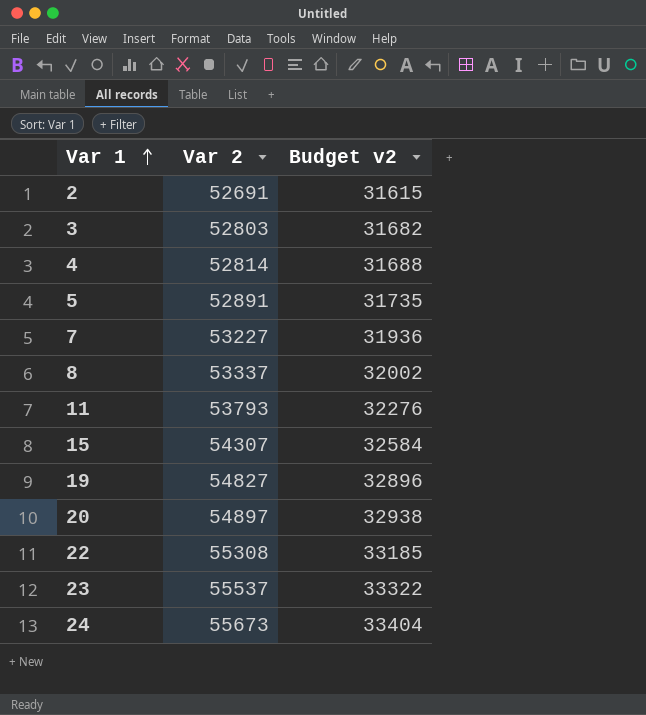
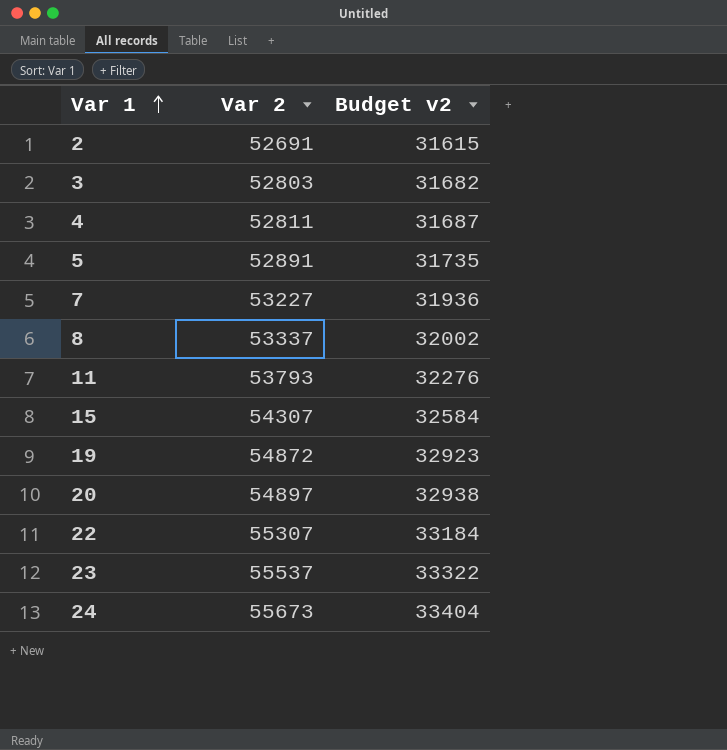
4 | Var 2: 52814 -> 52811
4 | Budget v2: 31688 -> 31687
19 | Var 2: 54827 -> 54872
19 | Budget v2: 32896 -> 32923
22 | Var 2: 55308 -> 55307
22 | Budget v2: 33185 -> 33184

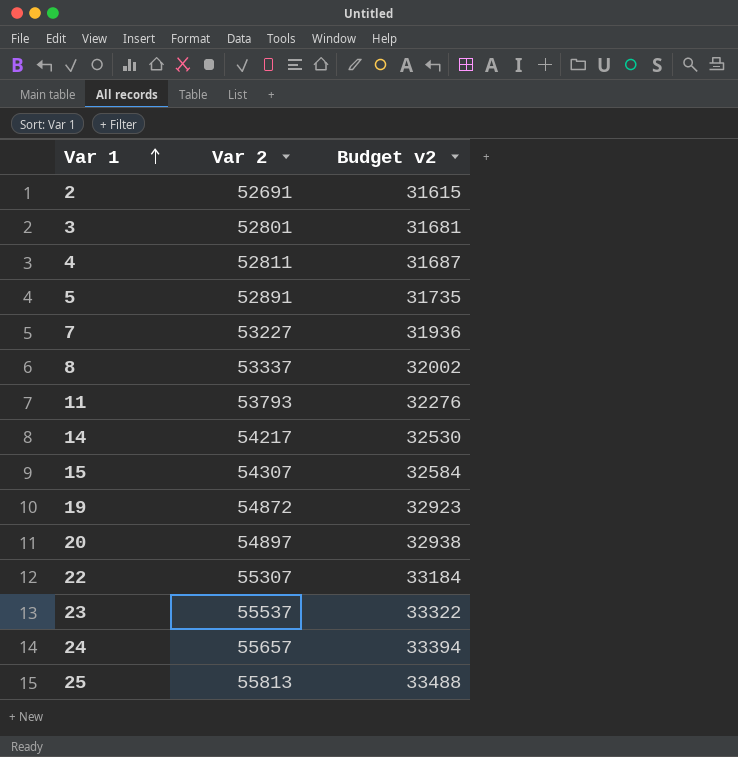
3 | Var 2: 52803 -> 52801
3 | Budget v2: 31682 -> 31681
row 14: none -> 54217 | 32530
24 | Var 2: 55673 -> 55657
24 | Budget v2: 33404 -> 33394
row 25: none -> 55813 | 33488

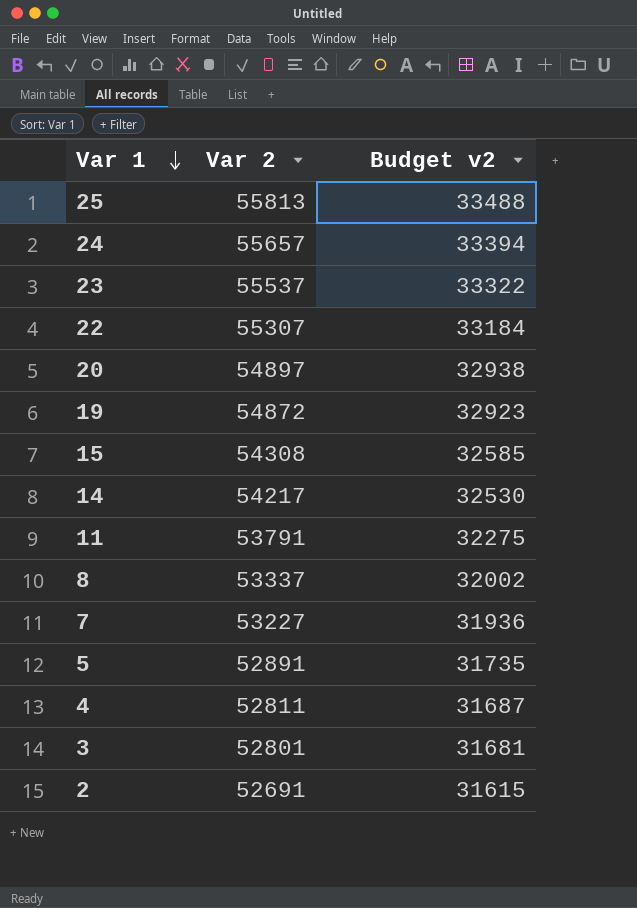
row order: Var 1 ascending -> Var 1 descending
15 | Var 2: 54307 -> 54308
15 | Budget v2: 32584 -> 32585
11 | Var 2: 53793 -> 53791
11 | Budget v2: 32276 -> 32275

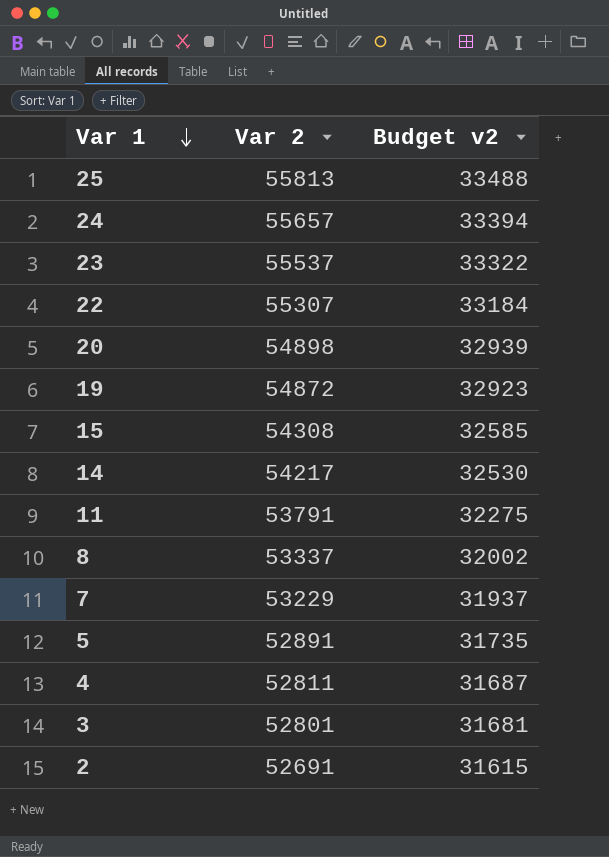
20 | Var 2: 54897 -> 54898
20 | Budget v2: 32938 -> 32939
7 | Var 2: 53227 -> 53229
7 | Budget v2: 31936 -> 31937

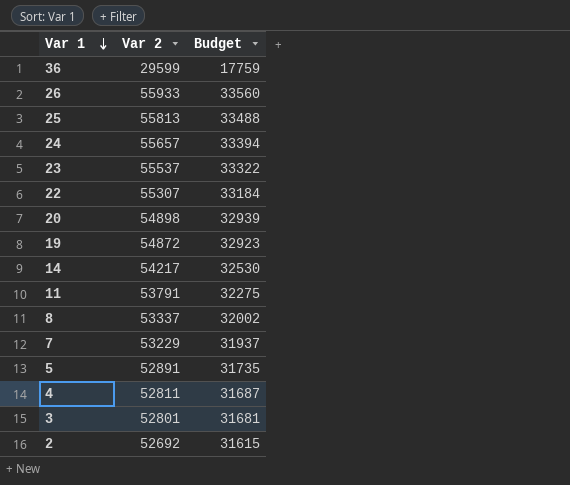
column name: Budget v2 -> Budget
row 15: 54308 | 32585 -> none
row 36: none -> 29599 | 17759
row 26: none -> 55933 | 33560
2 | Var 2: 52691 -> 52692

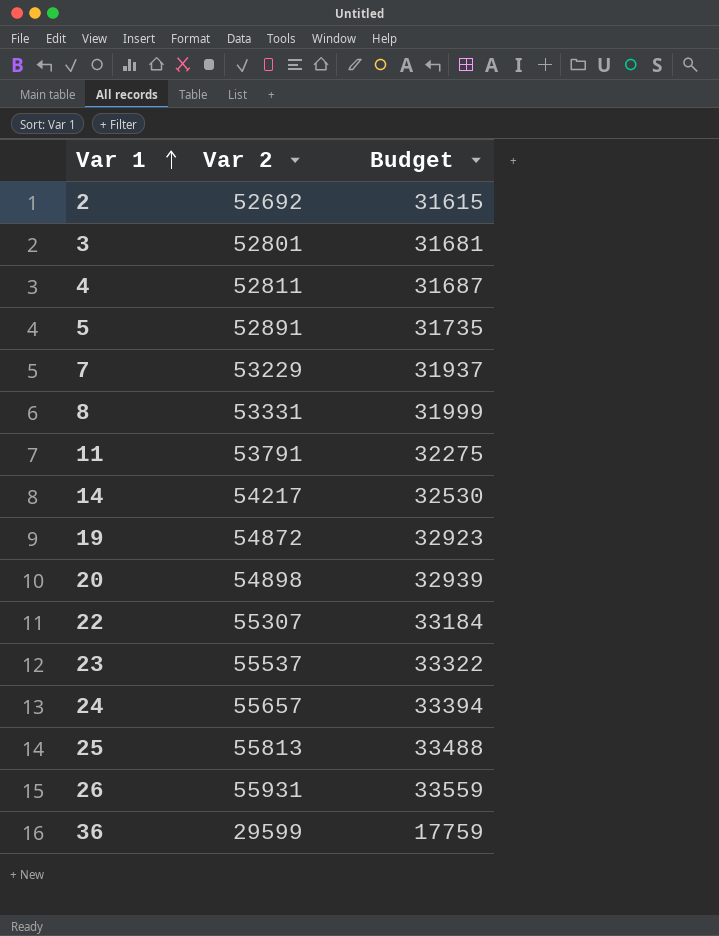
row order: Var 1 descending -> Var 1 ascending
8 | Var 2: 53337 -> 53331
8 | Budget: 32002 -> 31999
26 | Var 2: 55933 -> 55931
26 | Budget: 33560 -> 33559

